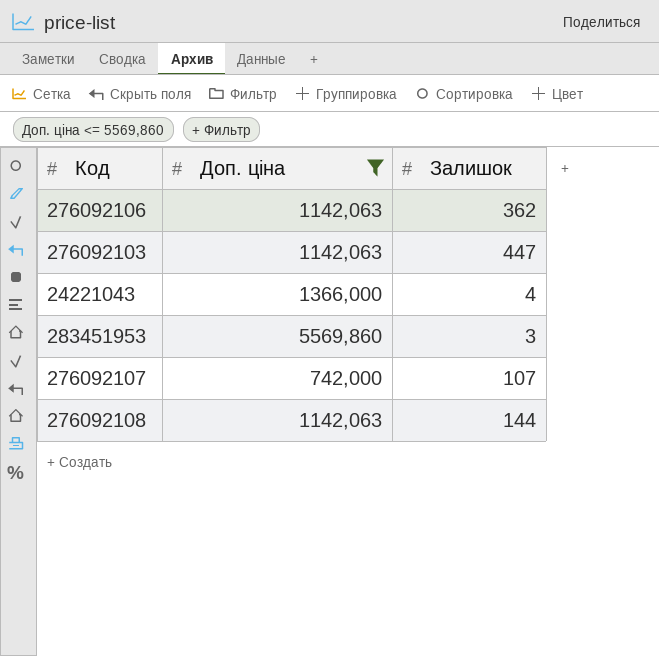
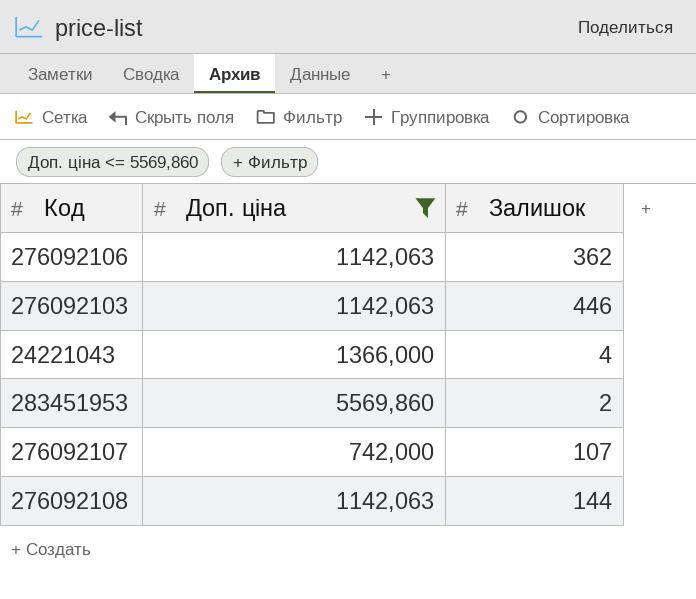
276092103 | Залишок: 447 -> 446
283451953 | Залишок: 3 -> 2

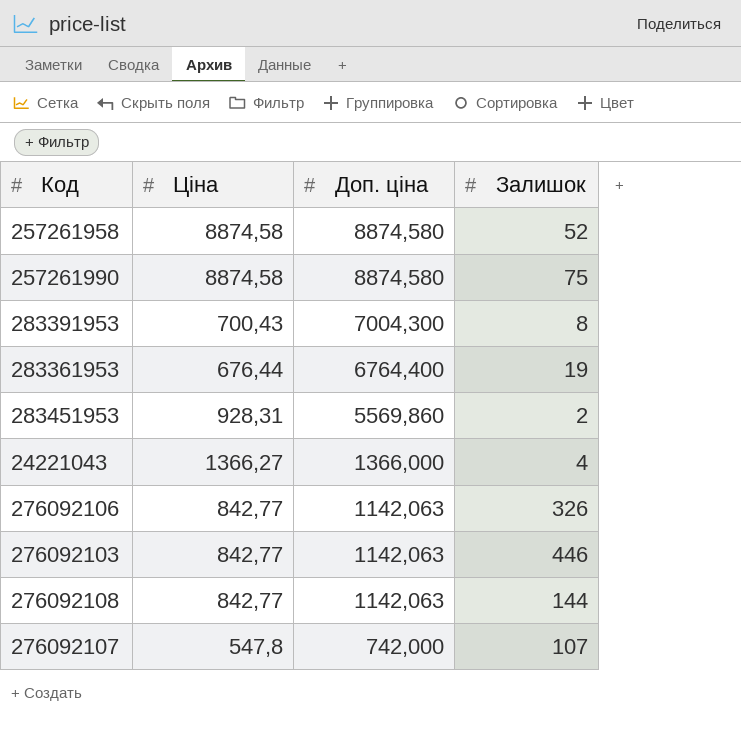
filter: Доп. ціна <= 5569,860 -> none
row order: none -> Доп. ціна descending
column Ціна | position: none -> 2
276092106 | Залишок: 362 -> 326

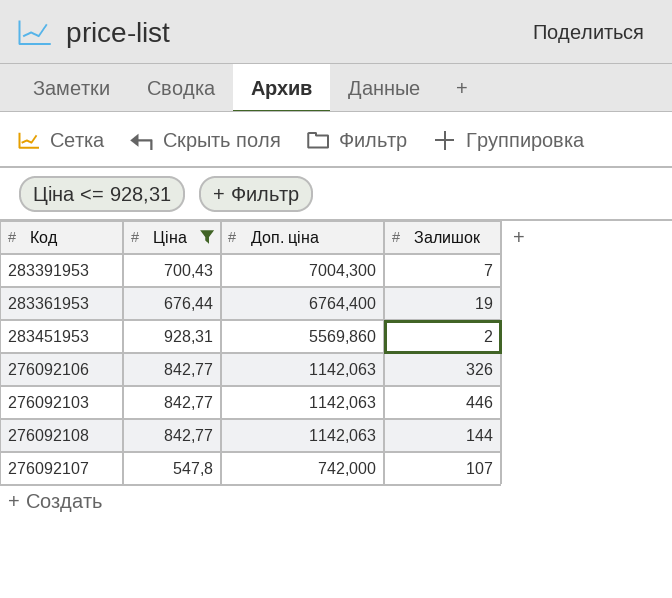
filter: none -> Ціна <= 928,31
283391953 | Залишок: 8 -> 7

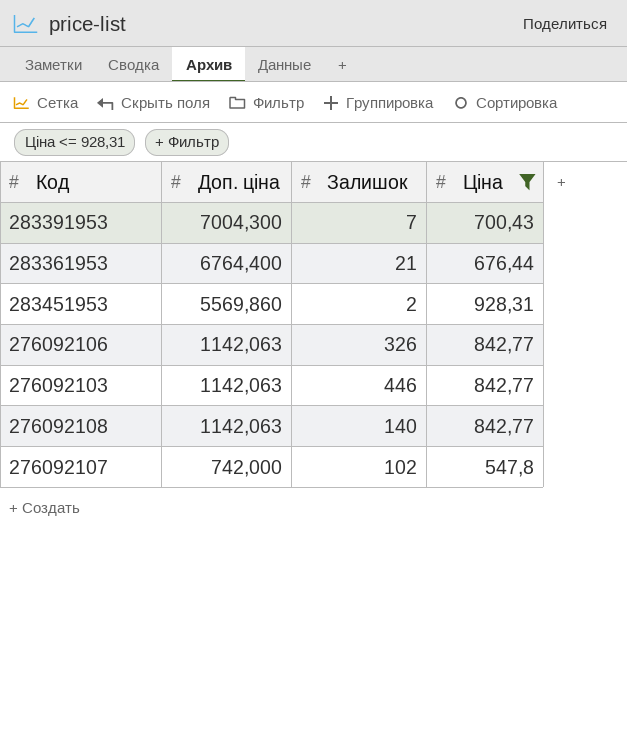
column Ціна | position: 2 -> 4
283361953 | Залишок: 19 -> 21
276092108 | Залишок: 144 -> 140
276092107 | Залишок: 107 -> 102

